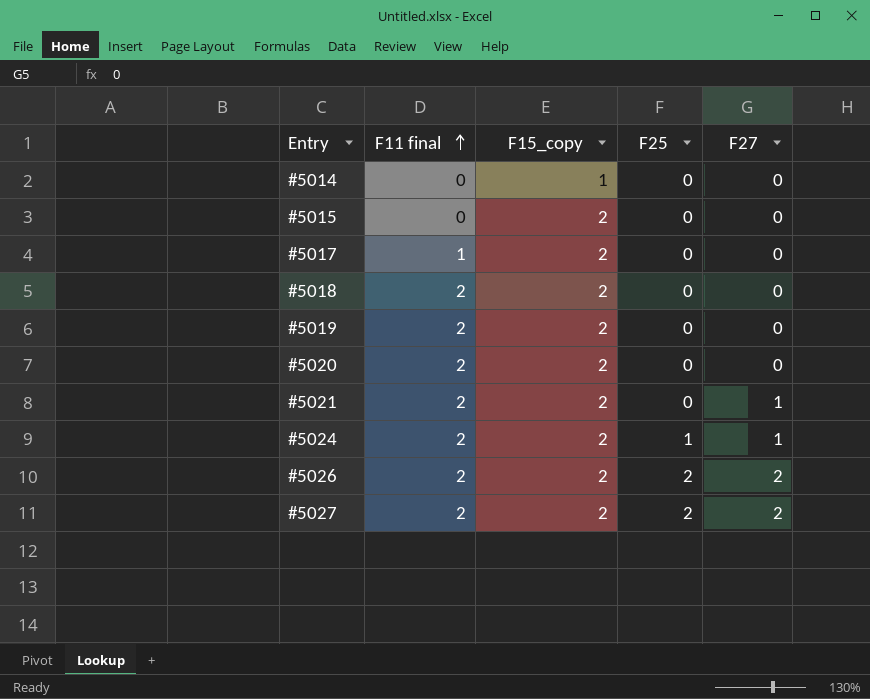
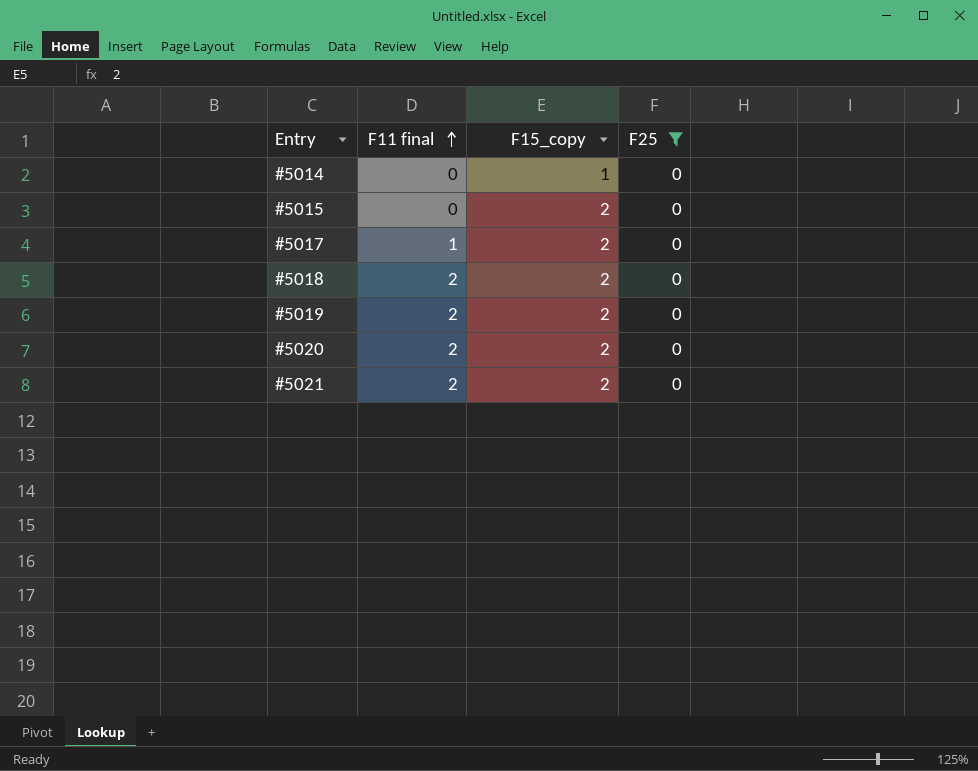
filter: none -> F25 = 0
column F27 | position: 5 -> none

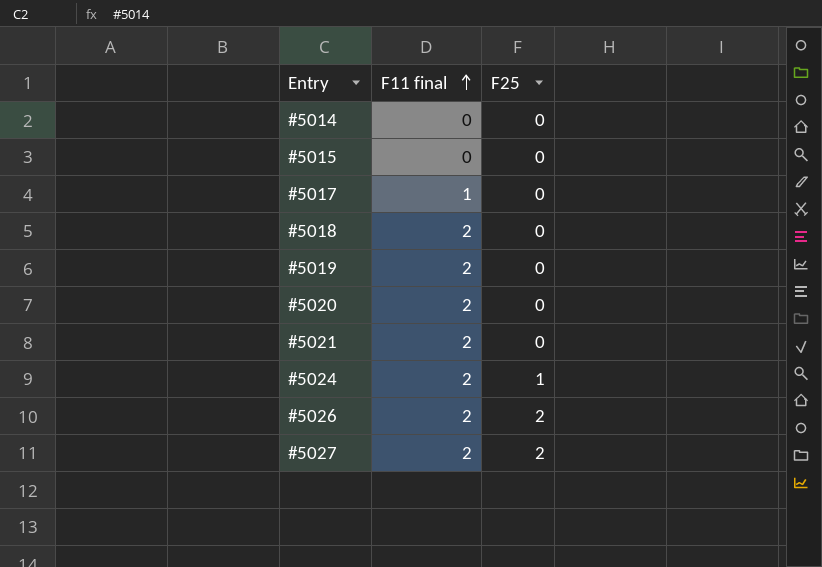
filter: F25 = 0 -> none
column F15_copy | position: 3 -> none

